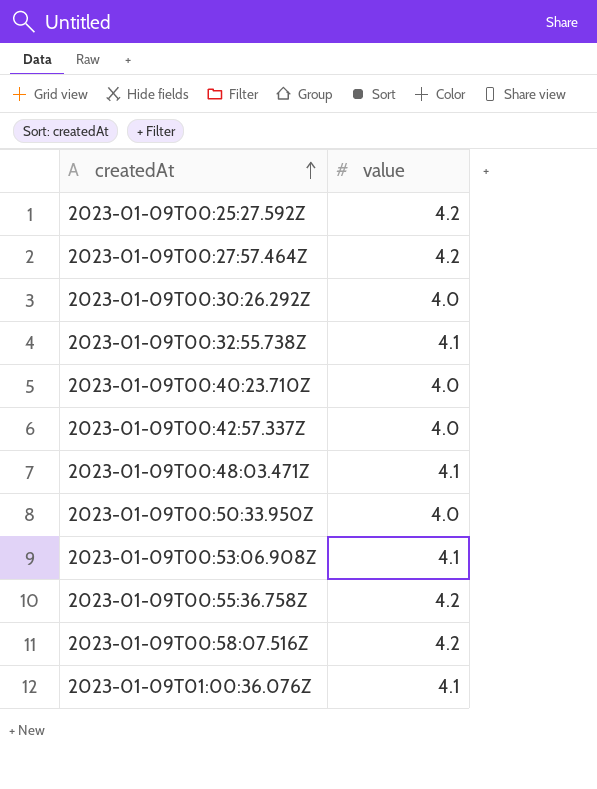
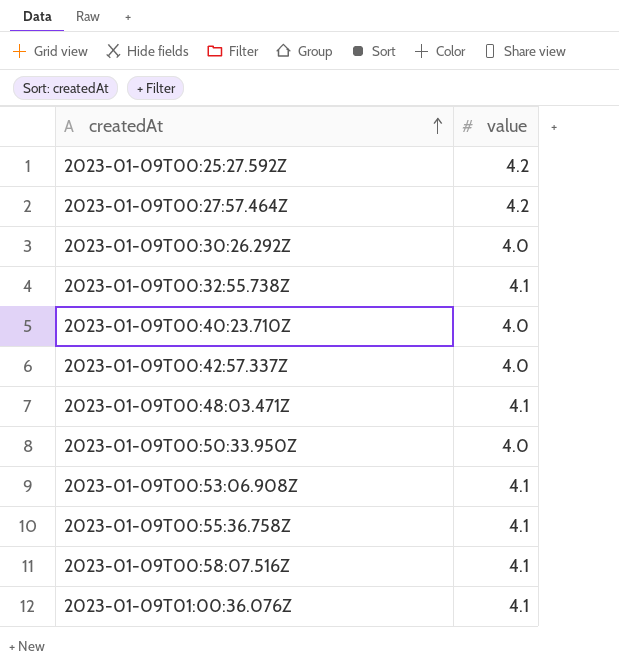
2023-01-09T00:55:36.758Z | value: 4.2 -> 4.1
2023-01-09T00:58:07.516Z | value: 4.2 -> 4.1

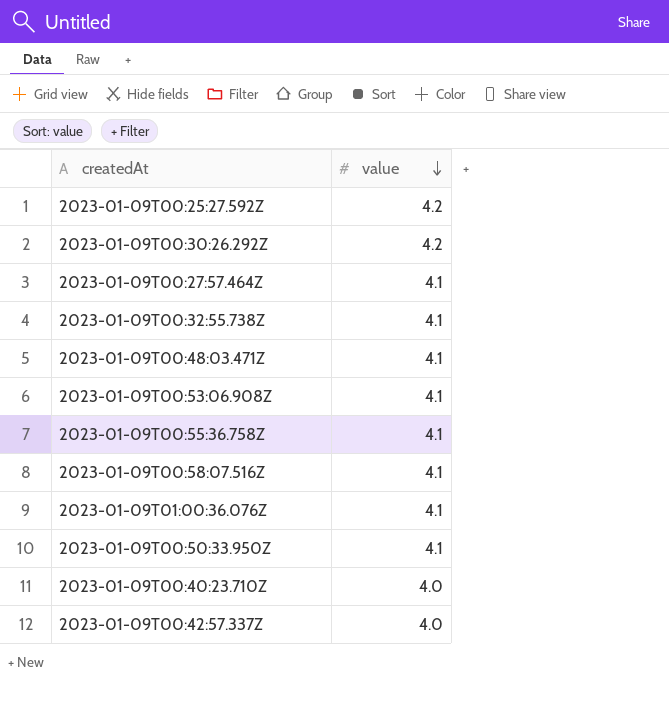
row order: createdAt ascending -> value descending
2023-01-09T00:30:26.292Z | value: 4.0 -> 4.2
2023-01-09T00:27:57.464Z | value: 4.2 -> 4.1
2023-01-09T00:50:33.950Z | value: 4.0 -> 4.1

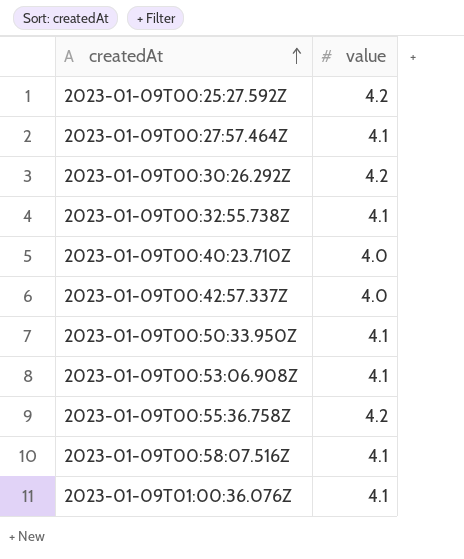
row order: value descending -> createdAt ascending
row 2023-01-09T00:48:03.471Z: 4.1 -> none
2023-01-09T00:55:36.758Z | value: 4.1 -> 4.2

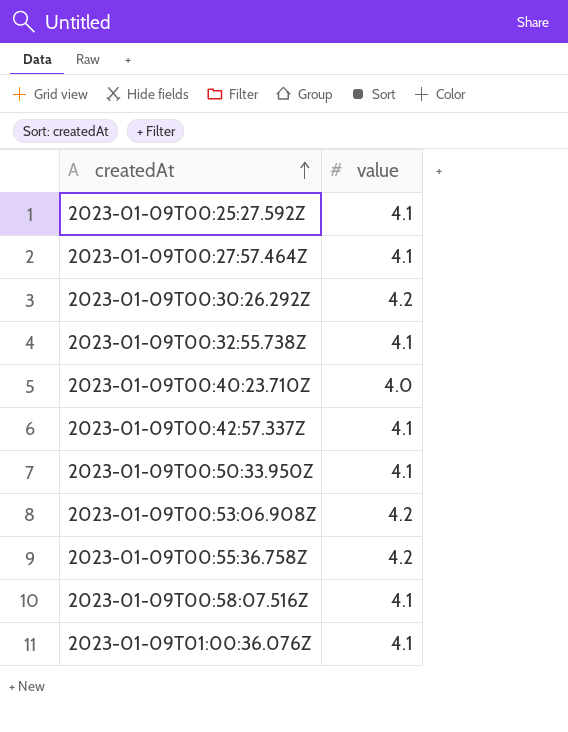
2023-01-09T00:25:27.592Z | value: 4.2 -> 4.1
2023-01-09T00:42:57.337Z | value: 4.0 -> 4.1
2023-01-09T00:53:06.908Z | value: 4.1 -> 4.2

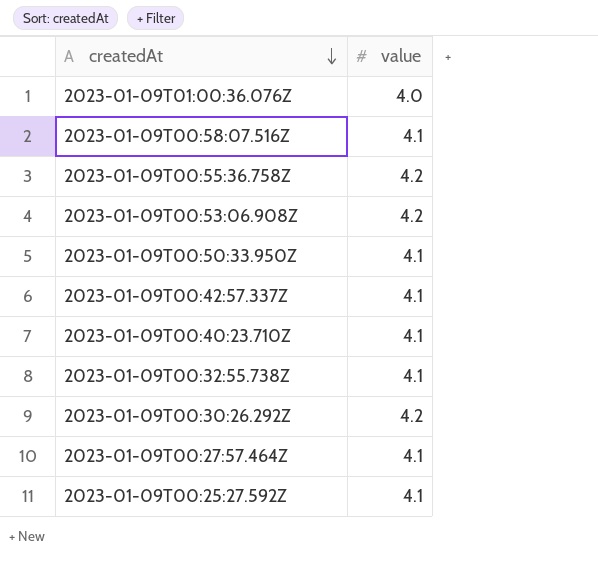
row order: createdAt ascending -> createdAt descending
2023-01-09T01:00:36.076Z | value: 4.1 -> 4.0
2023-01-09T00:40:23.710Z | value: 4.0 -> 4.1

